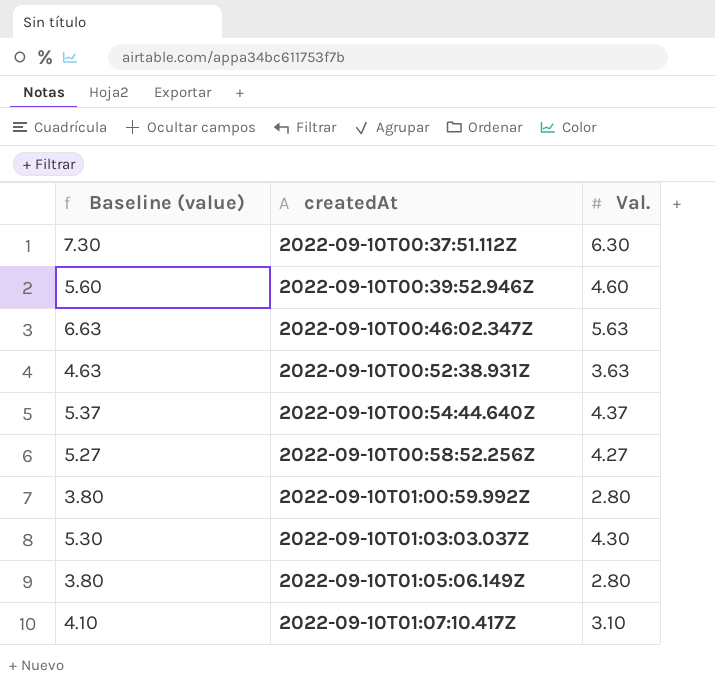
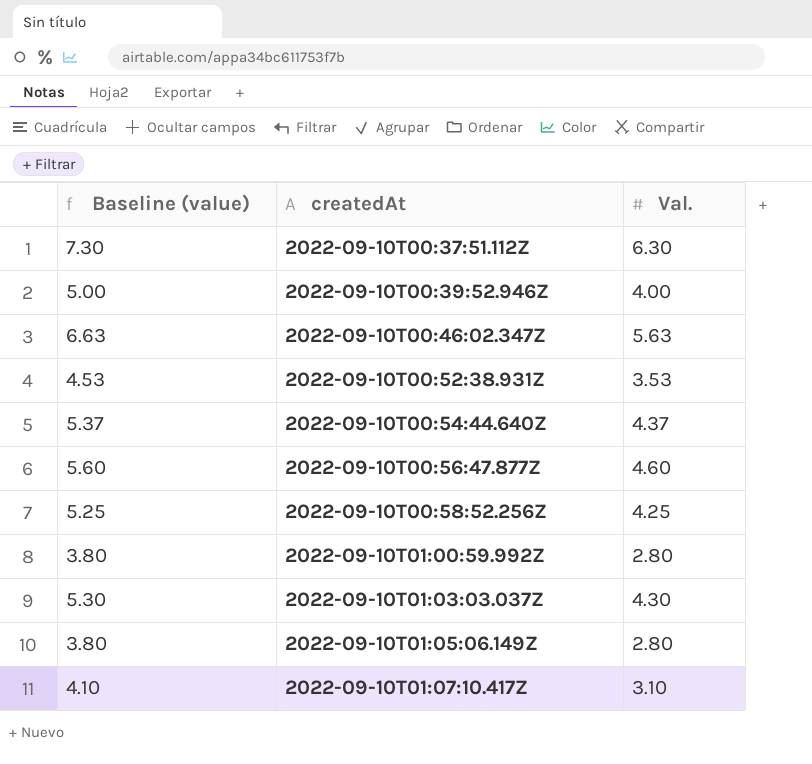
2022-09-10T00:39:52.946Z | Baseline (value): 5.60 -> 5.00
2022-09-10T00:39:52.946Z | Val.: 4.60 -> 4.00
2022-09-10T00:52:38.931Z | Baseline (value): 4.63 -> 4.53
2022-09-10T00:52:38.931Z | Val.: 3.63 -> 3.53
row 2022-09-10T00:56:47.877Z: none -> 5.60 | 4.60
2022-09-10T00:58:52.256Z | Baseline (value): 5.27 -> 5.25
2022-09-10T00:58:52.256Z | Val.: 4.27 -> 4.25

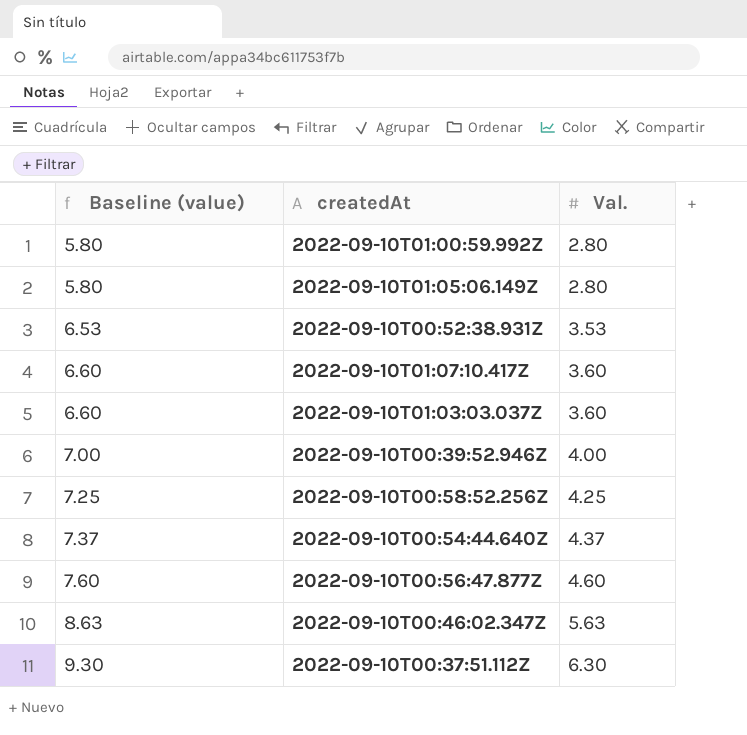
row order: createdAt ascending -> Baseline (value) ascending
column Baseline (value) | formula: [Val.] + 1 -> [Val.] + 3
2022-09-10T01:07:10.417Z | Val.: 3.10 -> 3.60
2022-09-10T01:03:03.037Z | Val.: 4.30 -> 3.60

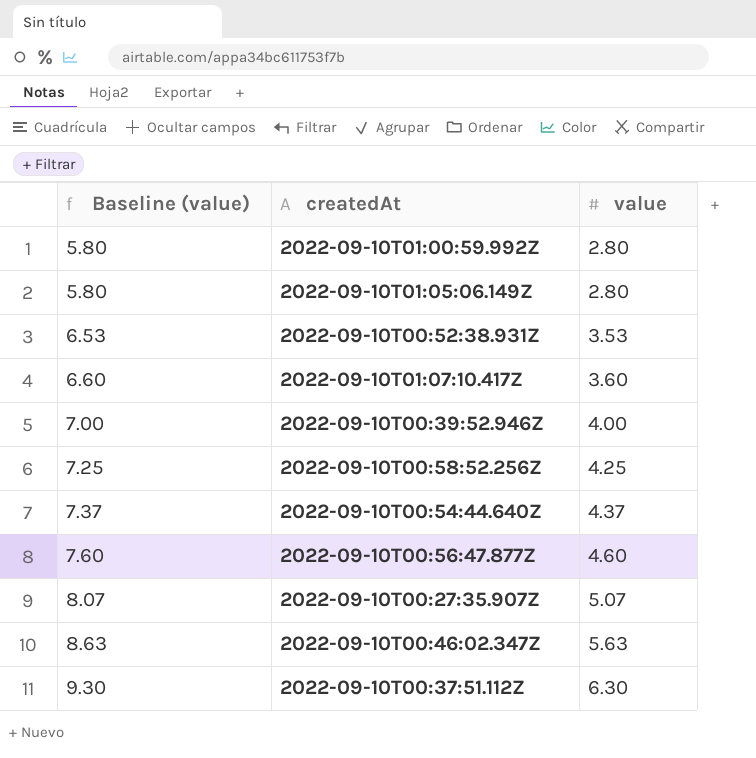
column name: Val. -> value
row 2022-09-10T01:03:03.037Z: 6.60 | 3.60 -> none
row 2022-09-10T00:27:35.907Z: none -> 8.07 | 5.07

